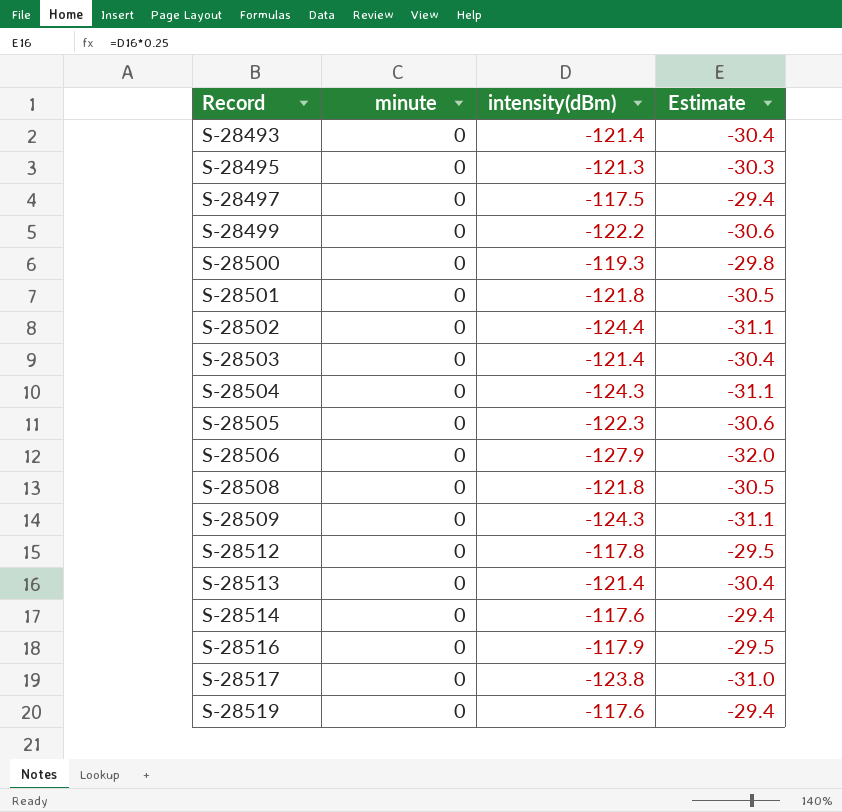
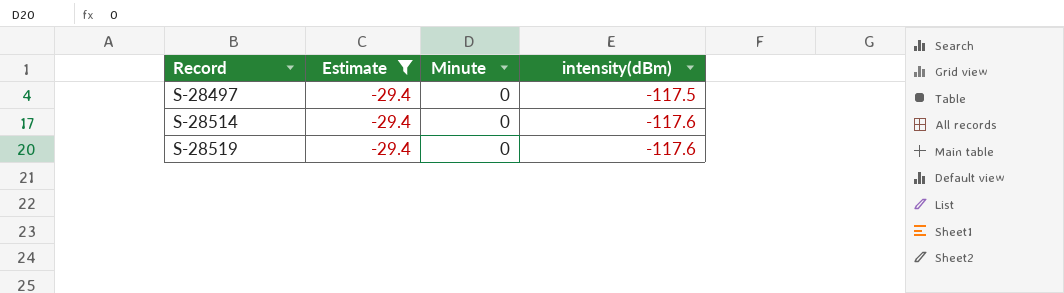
filter: none -> Estimate = -29.4
column Estimate | position: 4 -> 2
column name: minute -> Minute

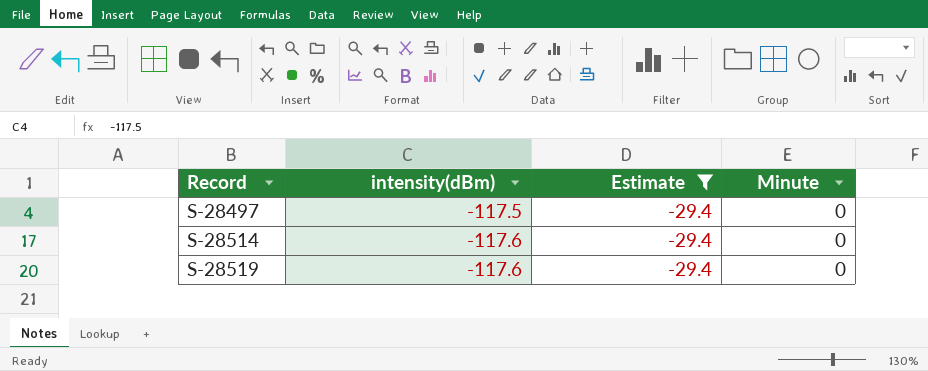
column intensity(dBm) | position: 4 -> 2

